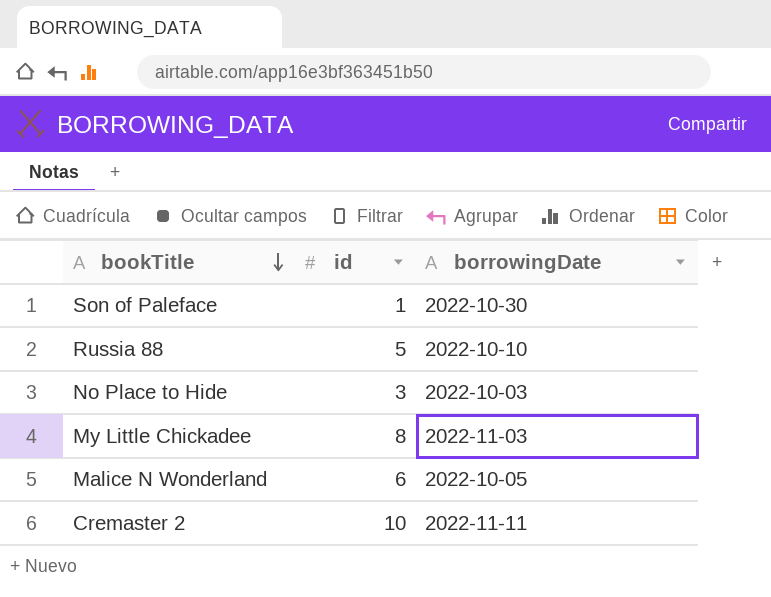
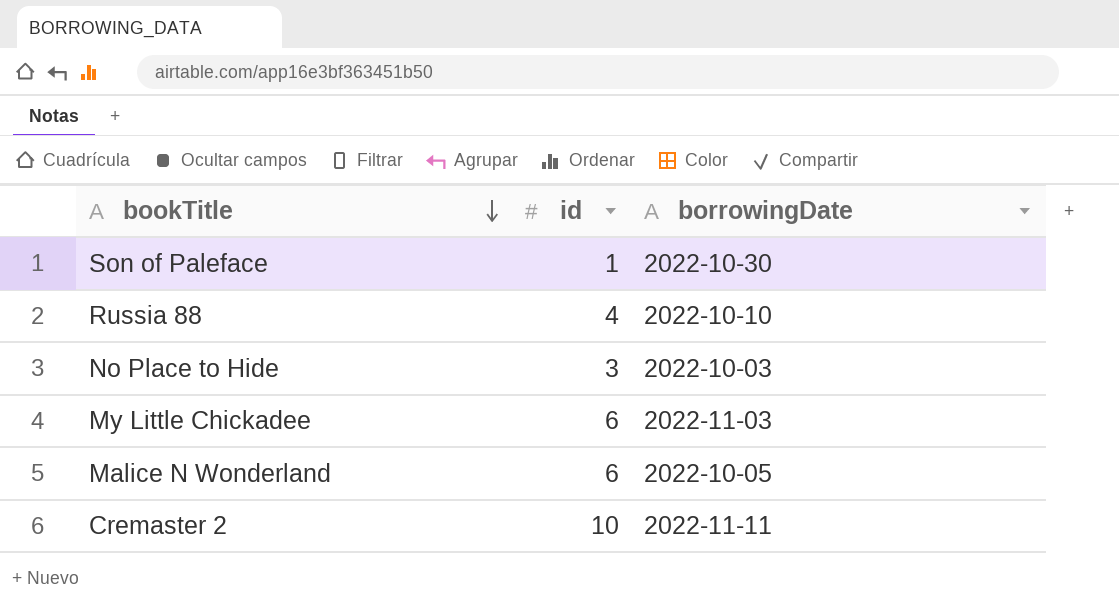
Russia 88 | id: 5 -> 4
My Little Chickadee | id: 8 -> 6

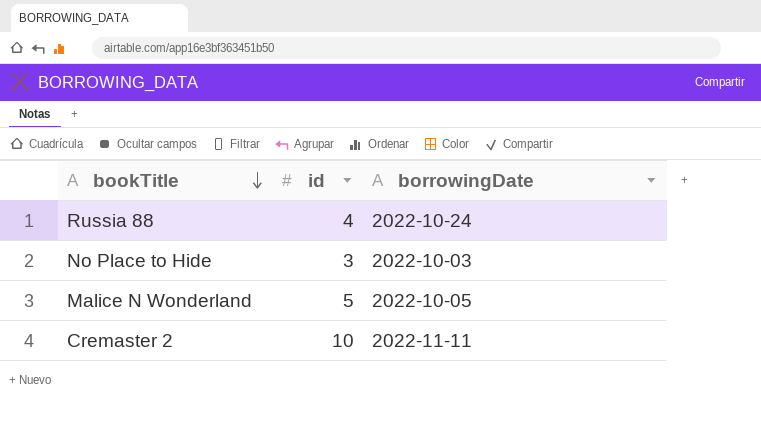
row Son of Paleface: 1 | 2022-10-30 -> none
row My Little Chickadee: 6 | 2022-11-03 -> none
Russia 88 | borrowingDate: 2022-10-10 -> 2022-10-24
Malice N Wonderland | id: 6 -> 5

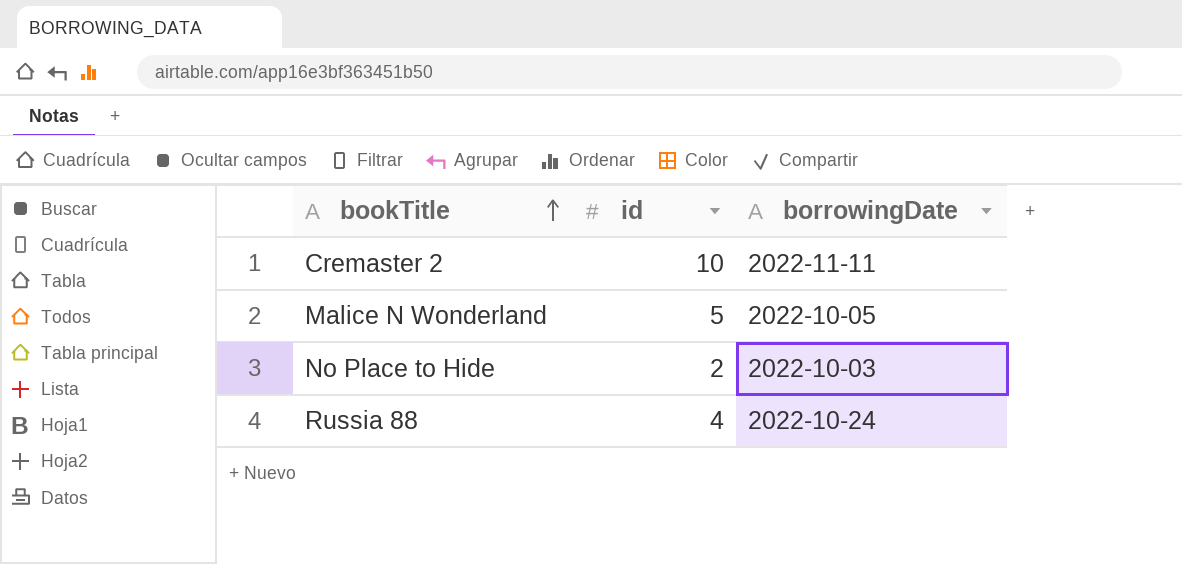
row order: bookTitle descending -> bookTitle ascending
No Place to Hide | id: 3 -> 2

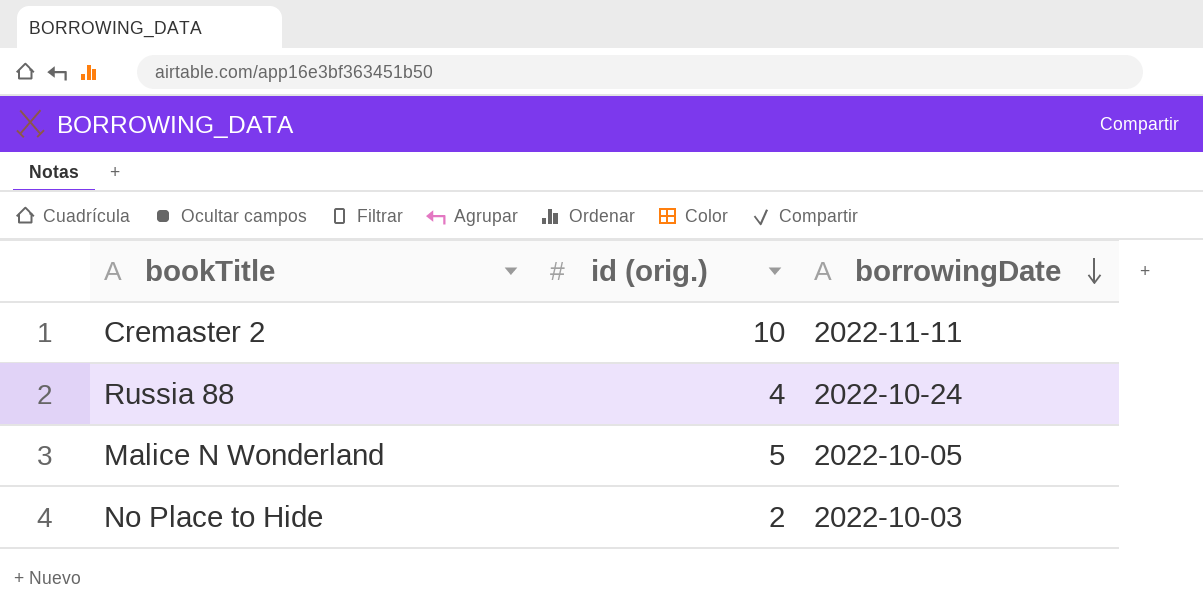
row order: bookTitle ascending -> borrowingDate descending
column name: id -> id (orig.)

